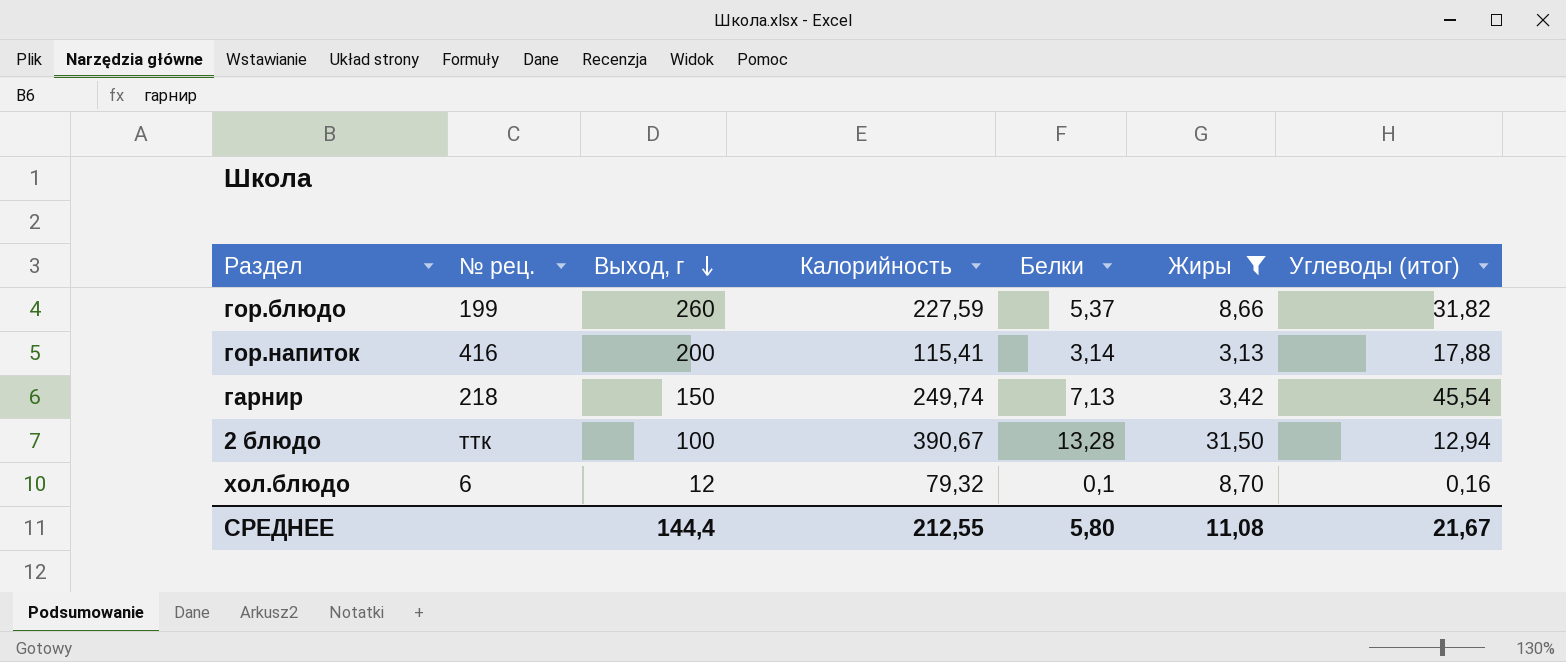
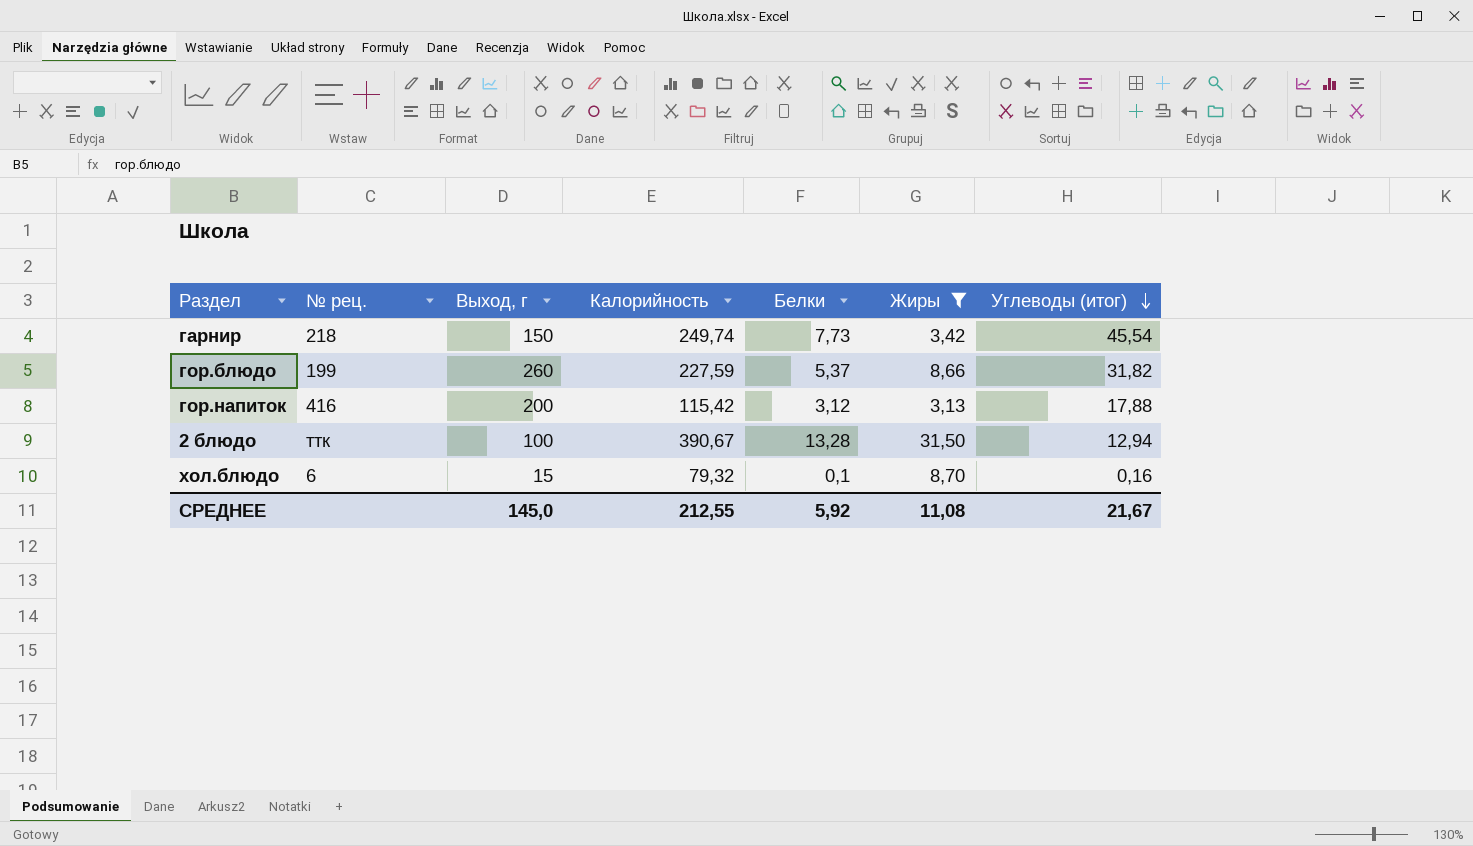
row order: Выход, г descending -> Углеводы (итог) descending
гарнир | Белки: 7,13 -> 7,73
гор.напиток | Калорийность: 115,41 -> 115,42
гор.напиток | Белки: 3,14 -> 3,12
хол.блюдо | Выход, г: 12 -> 15
СРЕДНЕЕ | Выход, г: 144,4 -> 145,0
СРЕДНЕЕ | Белки: 5,80 -> 5,92

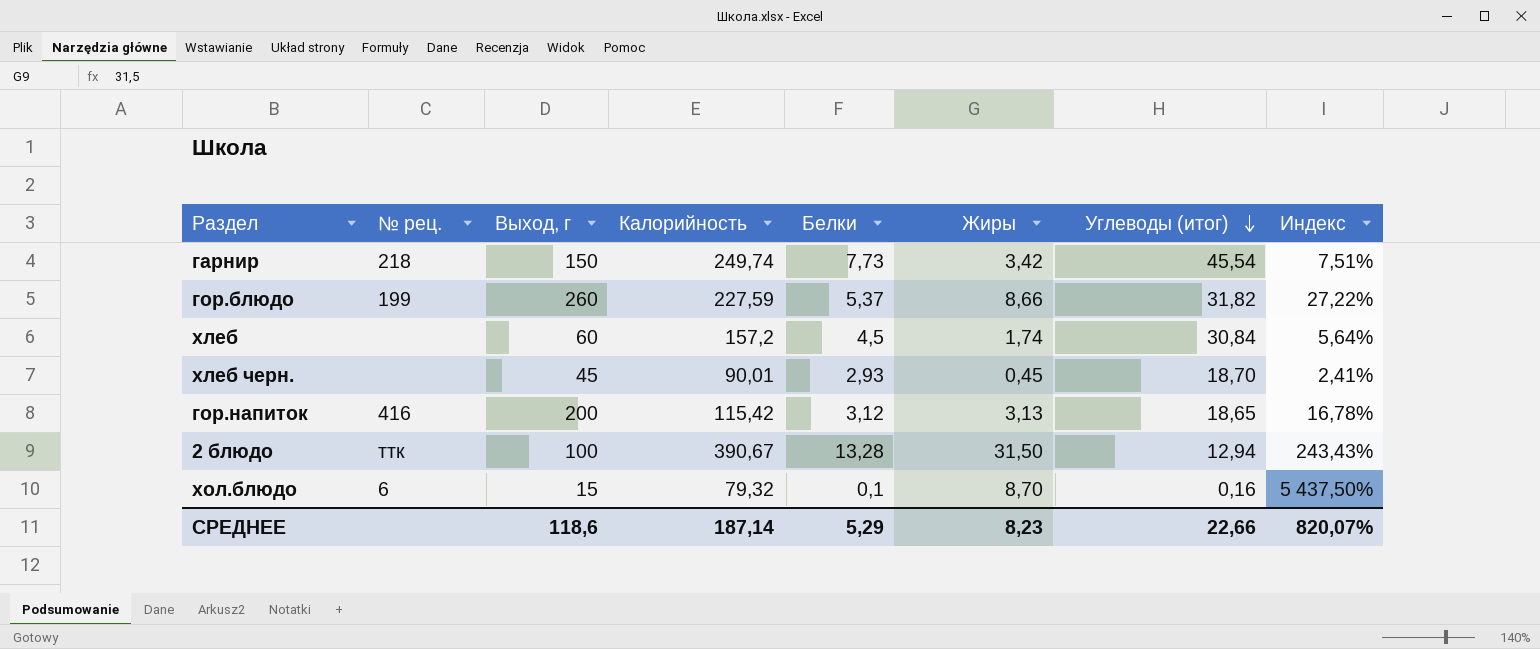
filter: Жиры >= 3,13 -> none
column Индекс | formula: none -> [Жиры] / [Углеводы (итог)]
гор.напиток | Углеводы (итог): 17,88 -> 18,65
СРЕДНЕЕ | Выход, г: 145,0 -> 118,6
СРЕДНЕЕ | Калорийность: 212,55 -> 187,14
СРЕДНЕЕ | Белки: 5,92 -> 5,29
СРЕДНЕЕ | Жиры: 11,08 -> 8,23
СРЕДНЕЕ | Углеводы (итог): 21,67 -> 22,66

